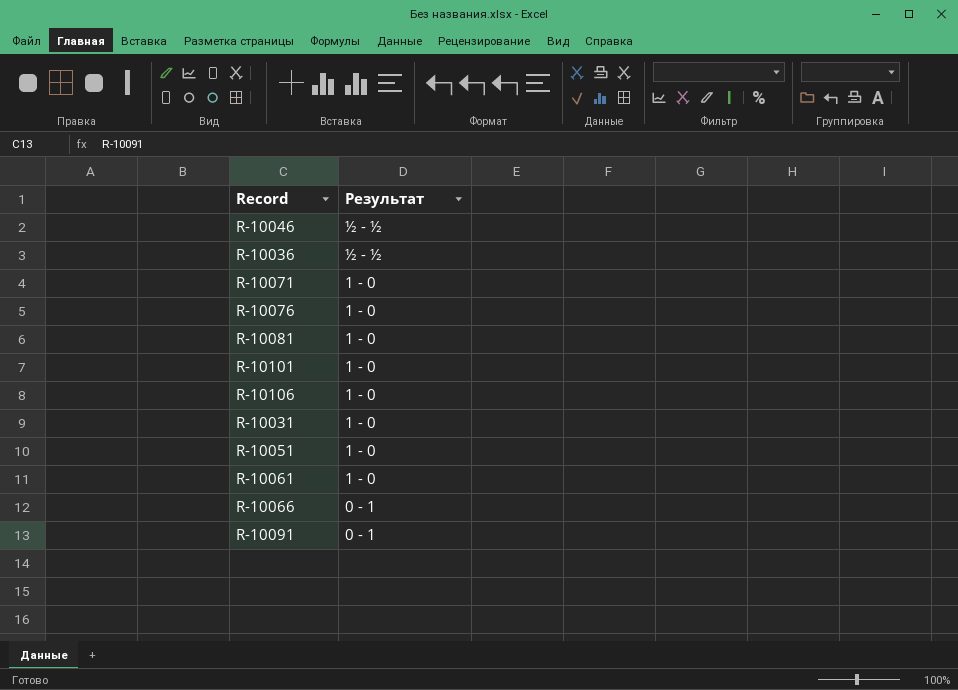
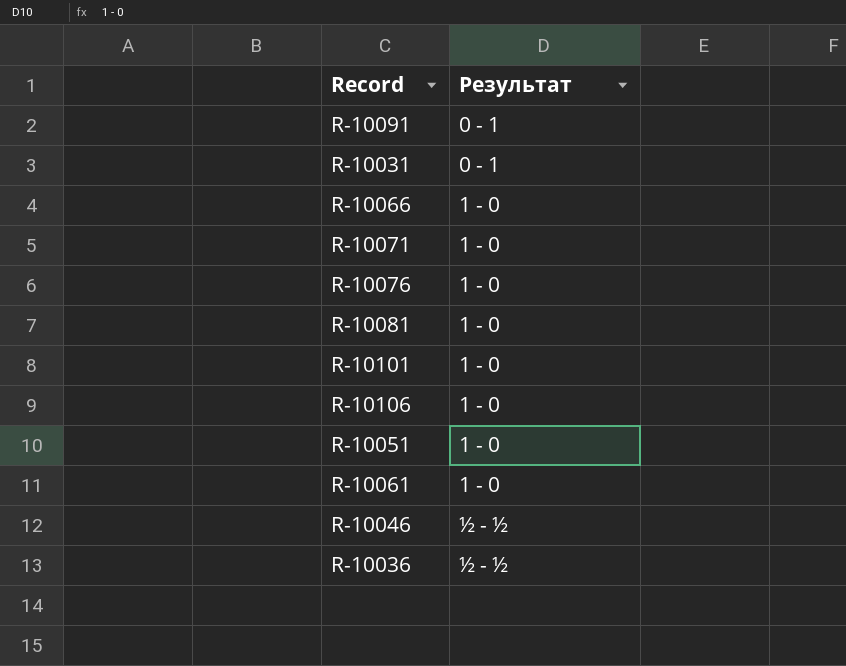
row order: Результат descending -> Результат ascending
R-10031 | Результат: 1 - 0 -> 0 - 1
R-10066 | Результат: 0 - 1 -> 1 - 0

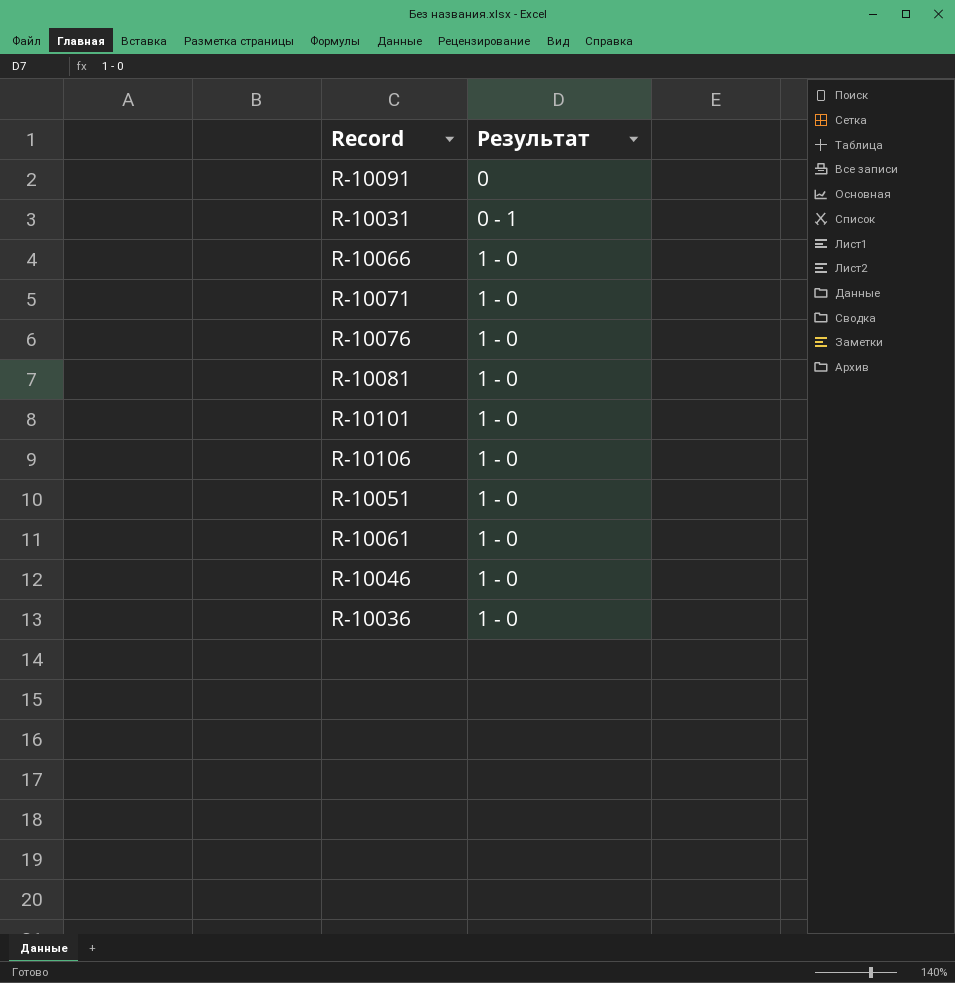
R-10091 | Результат: 0 - 1 -> 0
R-10046 | Результат: ½ - ½ -> 1 - 0
R-10036 | Результат: ½ - ½ -> 1 - 0

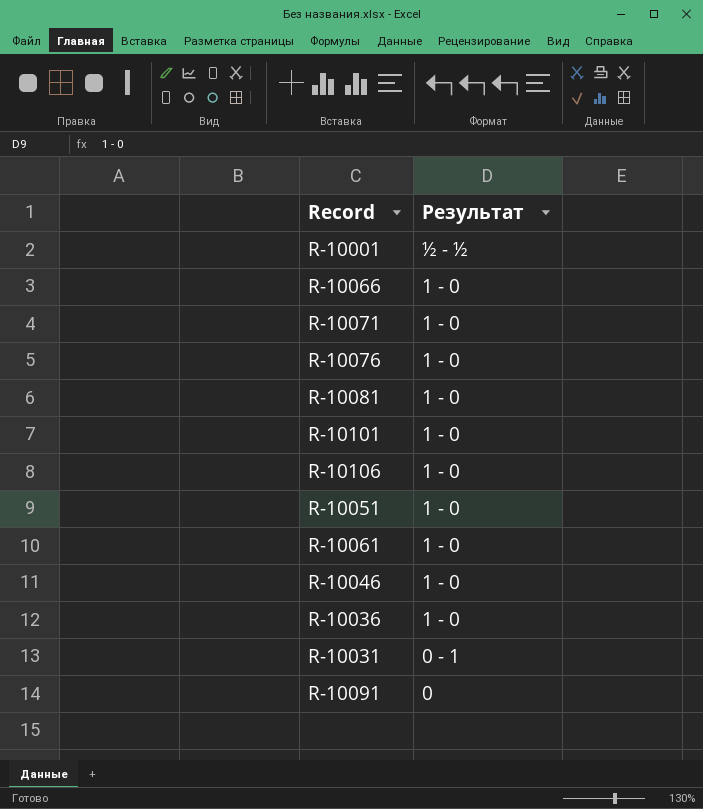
row order: Результат ascending -> Результат descending
row R-10001: none -> ½ - ½

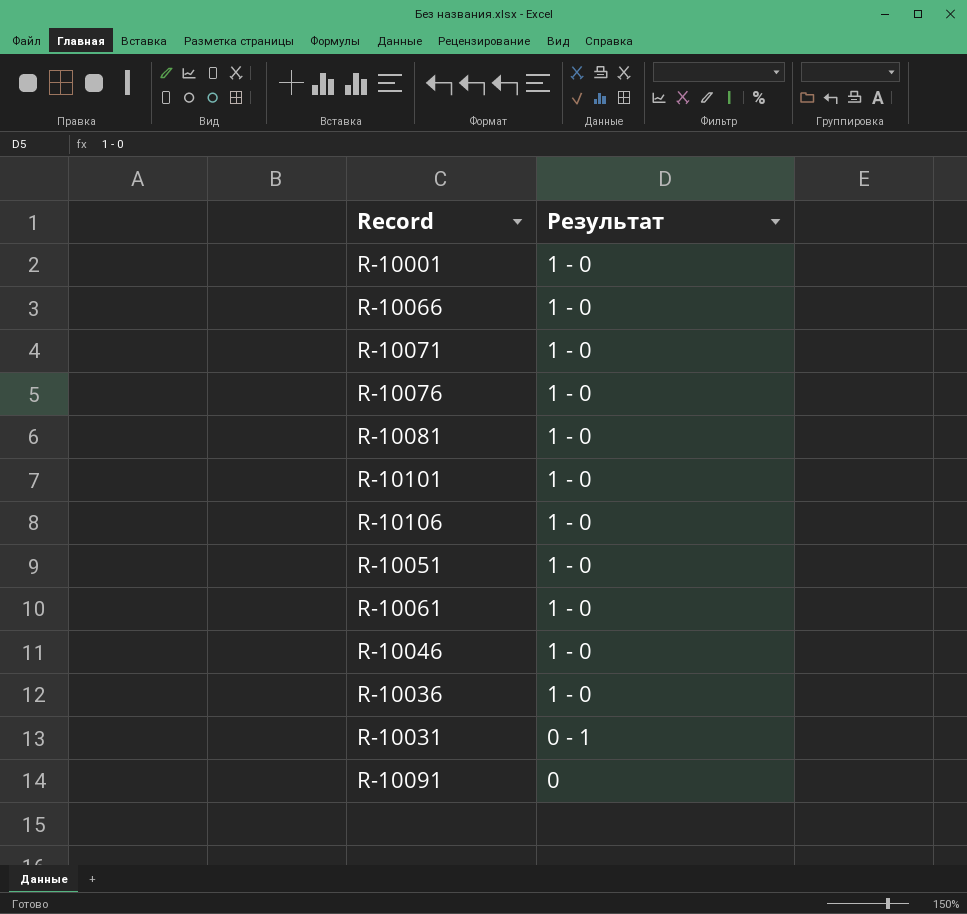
R-10001 | Результат: ½ - ½ -> 1 - 0

